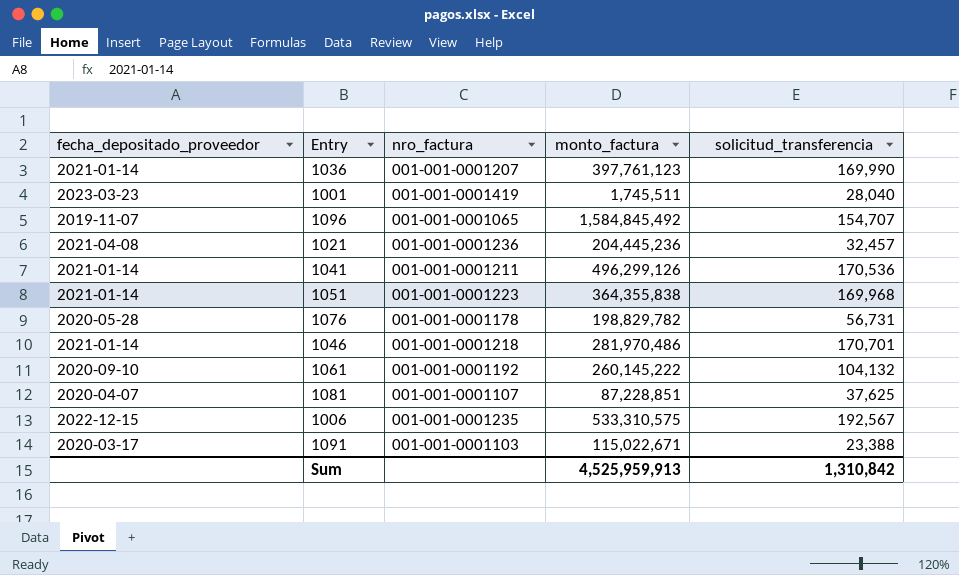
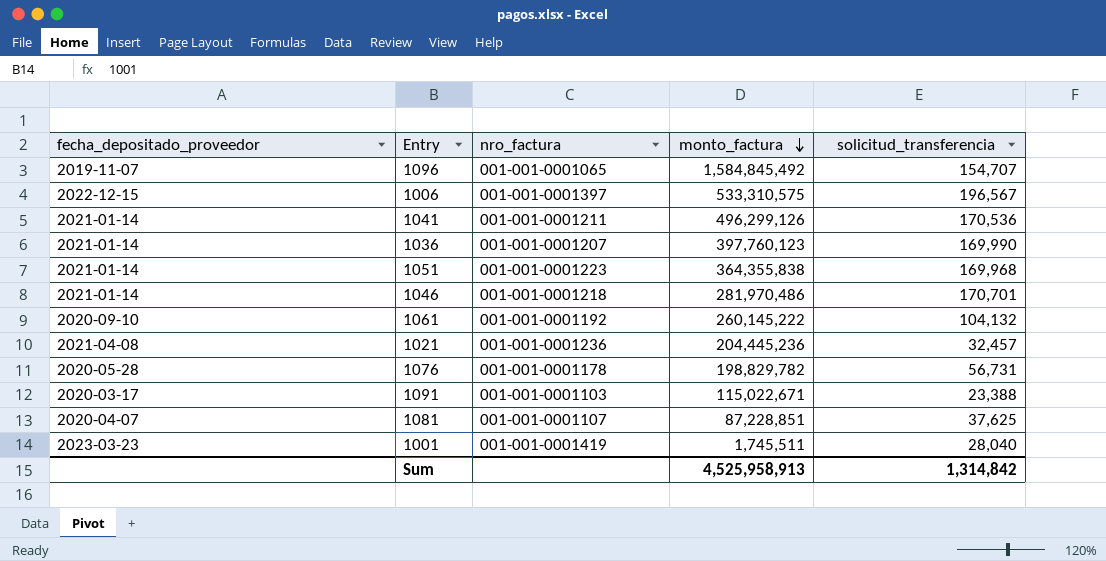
row order: none -> monto_factura descending
1006 | nro_factura: 001-001-0001235 -> 001-001-0001397
1006 | solicitud_transferencia: 192,567 -> 196,567
1036 | monto_factura: 397,761,123 -> 397,760,123
Sum | monto_factura: 4,525,959,913 -> 4,525,958,913
Sum | solicitud_transferencia: 1,310,842 -> 1,314,842

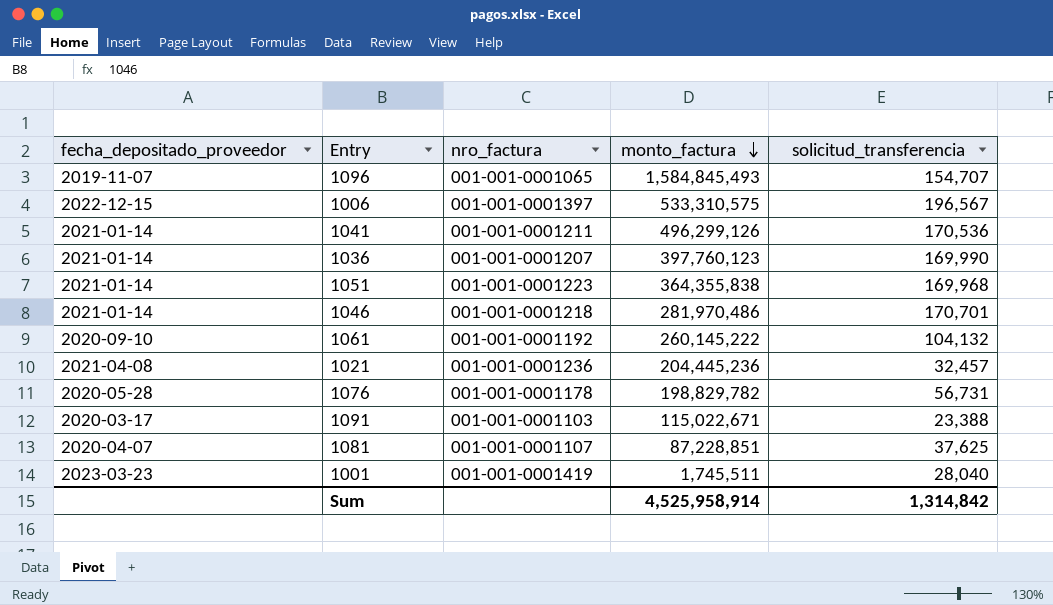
1096 | monto_factura: 1,584,845,492 -> 1,584,845,493
Sum | monto_factura: 4,525,958,913 -> 4,525,958,914

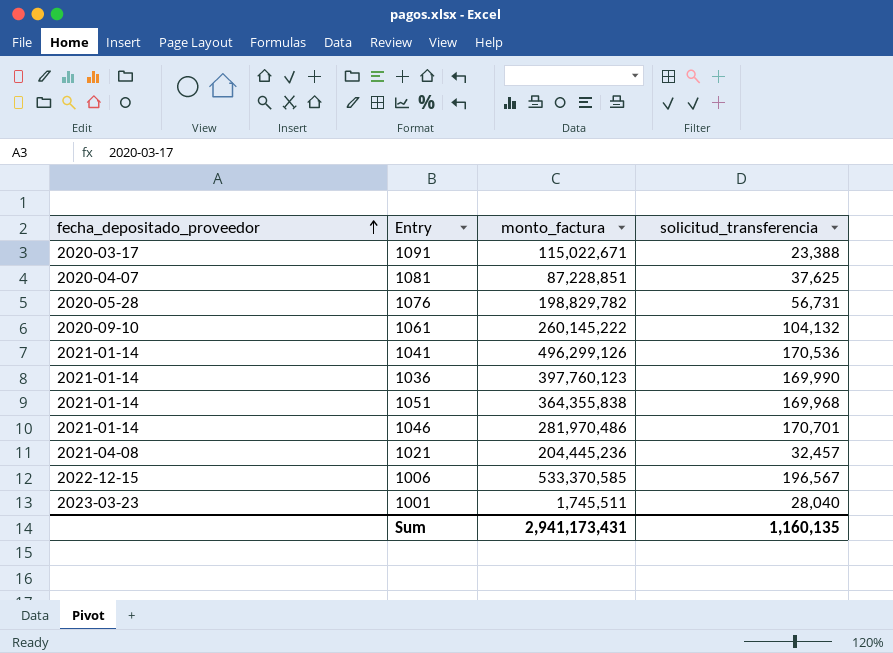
row order: monto_factura descending -> fecha_depositado_proveedor ascending
column nro_factura | position: 3 -> none
row 1096: 2019-11-07 | 001-001-0001065 | 1,584,845,493 | 154,707 -> none
1006 | monto_factura: 533,310,575 -> 533,370,585
Sum | monto_factura: 4,525,958,914 -> 2,941,173,431
Sum | solicitud_transferencia: 1,314,842 -> 1,160,135

